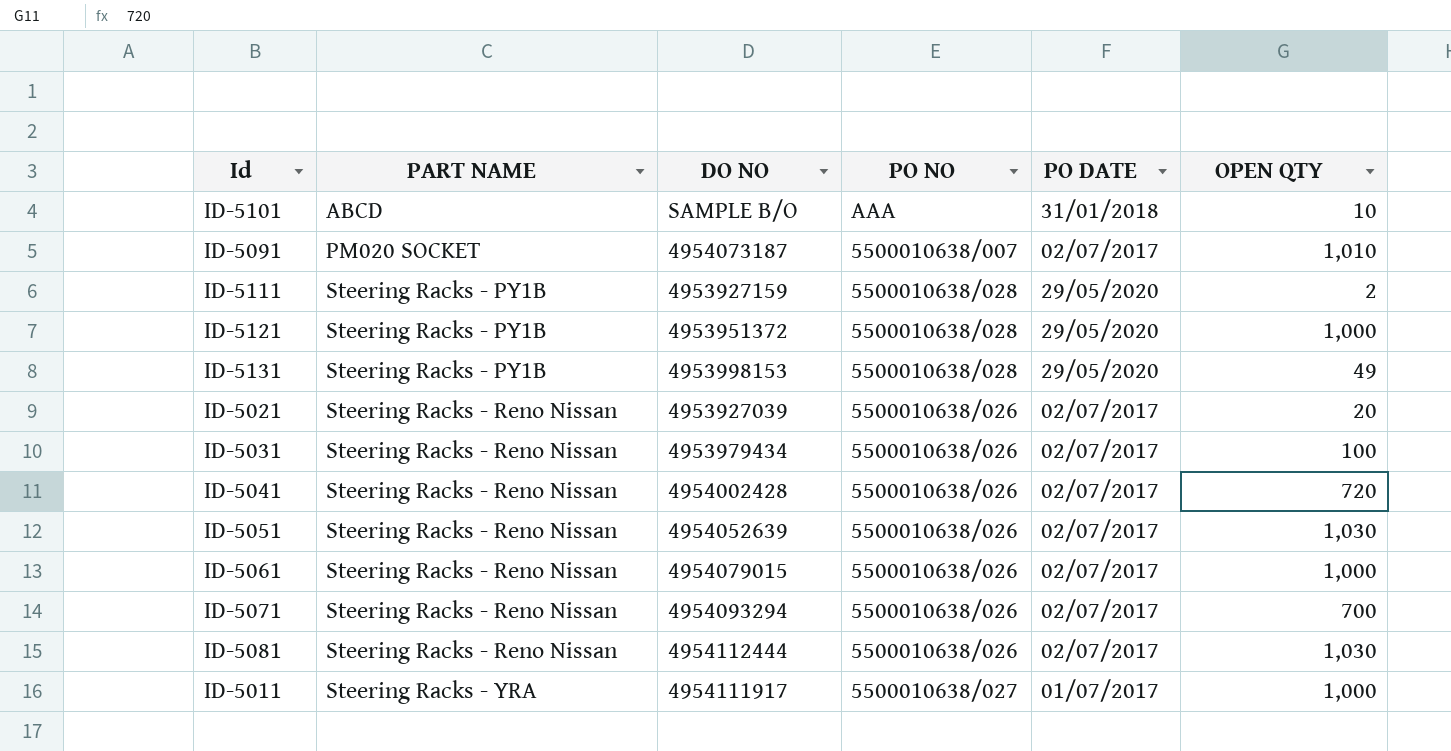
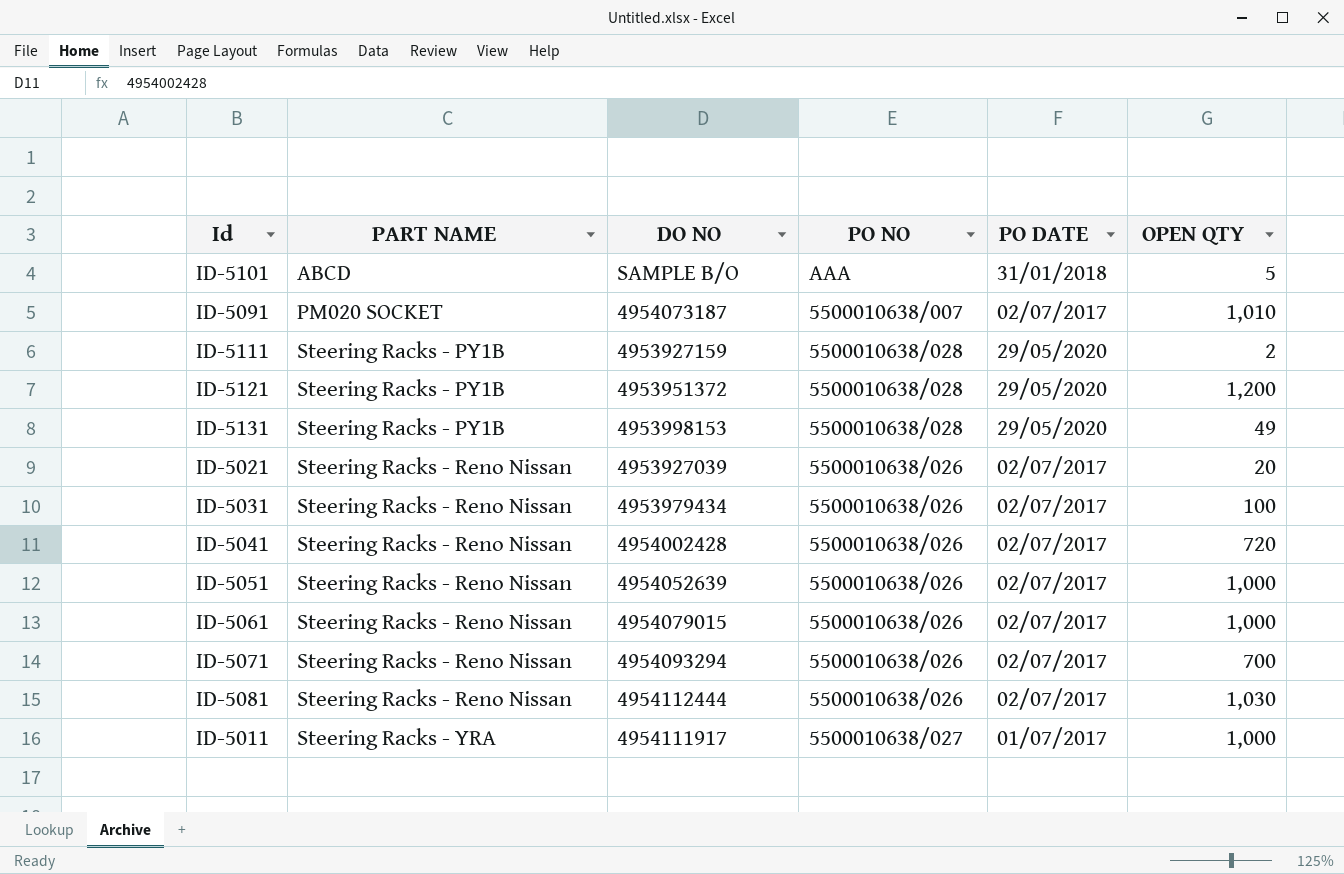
ID-5101 | OPEN QTY: 10 -> 5
ID-5121 | OPEN QTY: 1,000 -> 1,200
ID-5051 | OPEN QTY: 1,030 -> 1,000

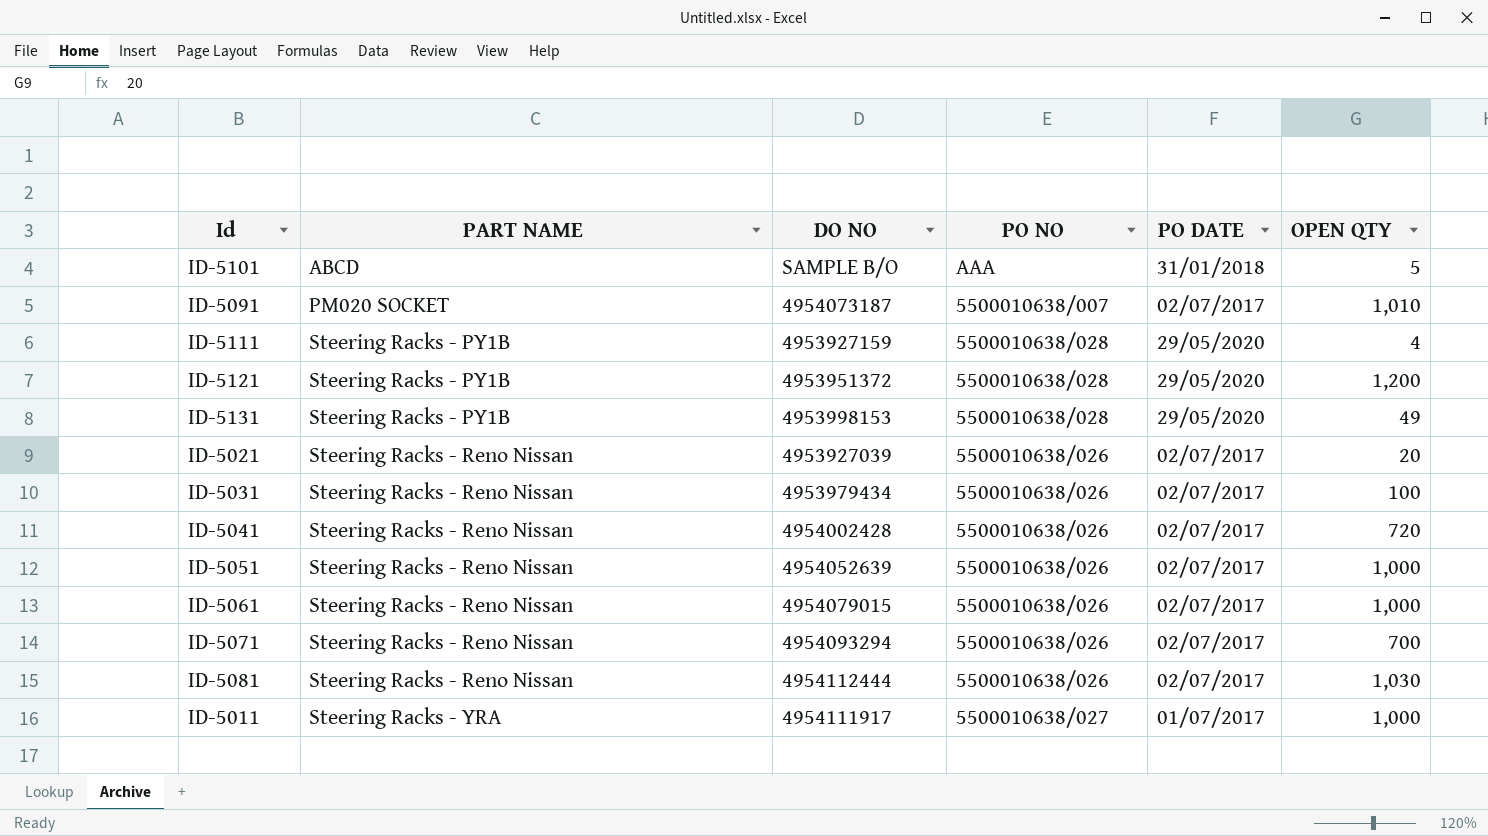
ID-5111 | OPEN QTY: 2 -> 4

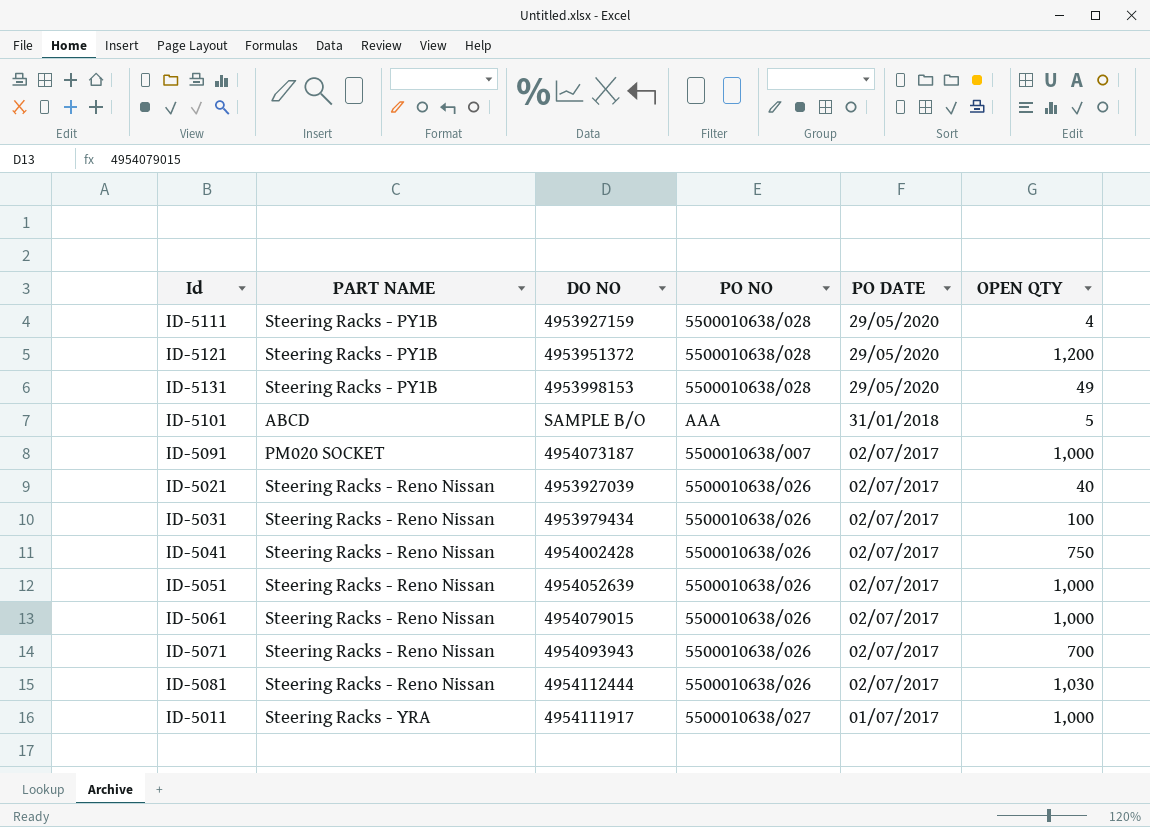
row order: PART NAME ascending -> PO DATE descending
ID-5091 | OPEN QTY: 1,010 -> 1,000
ID-5021 | OPEN QTY: 20 -> 40
ID-5041 | OPEN QTY: 720 -> 750
ID-5071 | DO NO: 4954093294 -> 4954093943

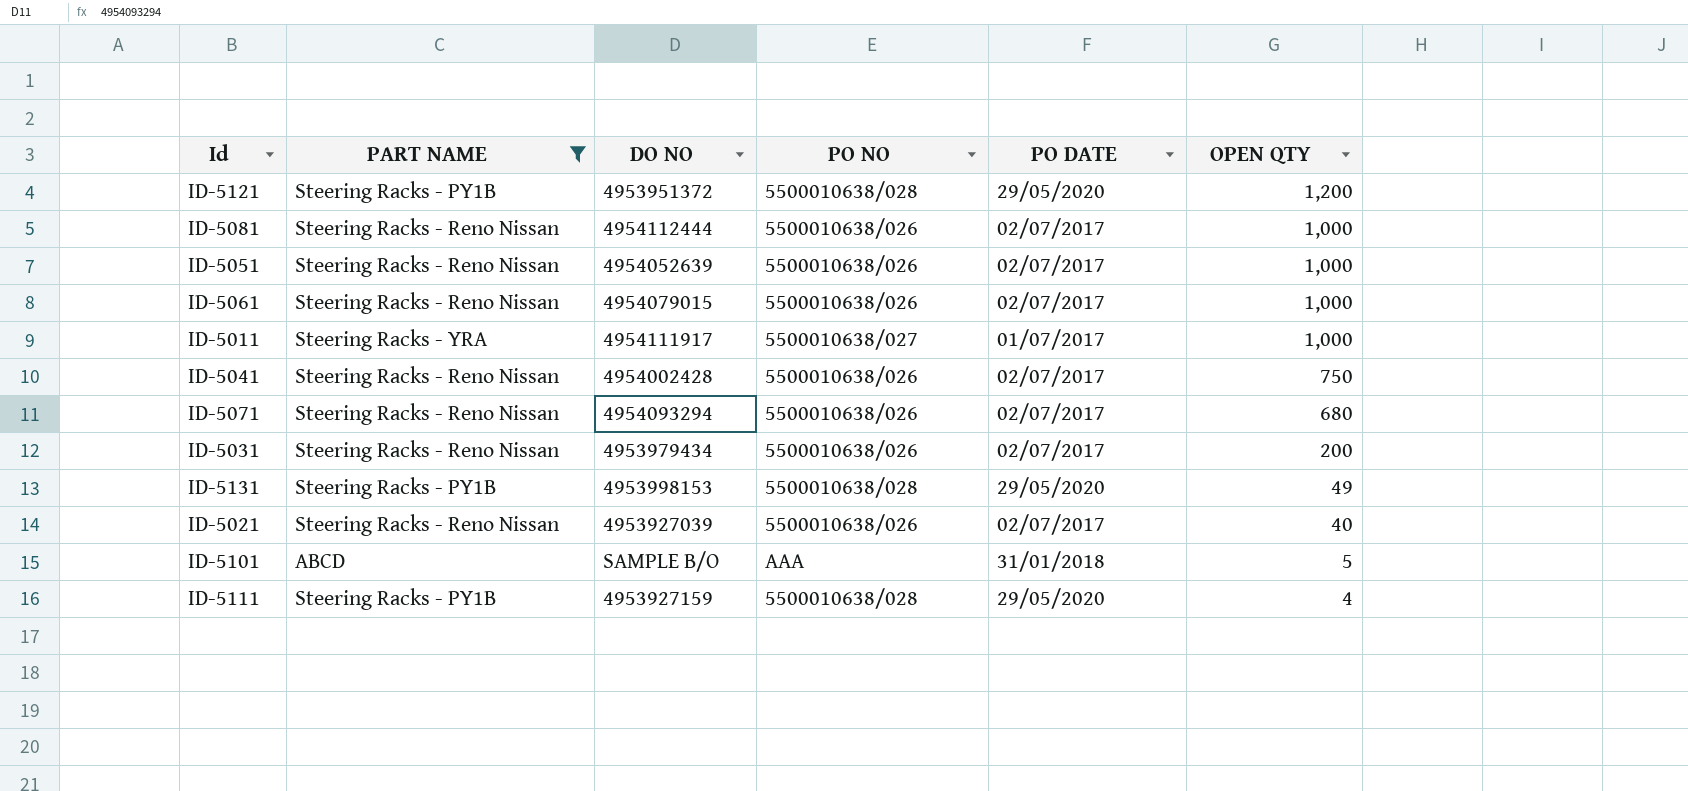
filter: none -> PART NAME != PM020 SOCKET
row order: PO DATE descending -> OPEN QTY descending
ID-5081 | OPEN QTY: 1,030 -> 1,000
ID-5071 | DO NO: 4954093943 -> 4954093294
ID-5071 | OPEN QTY: 700 -> 680
ID-5031 | OPEN QTY: 100 -> 200

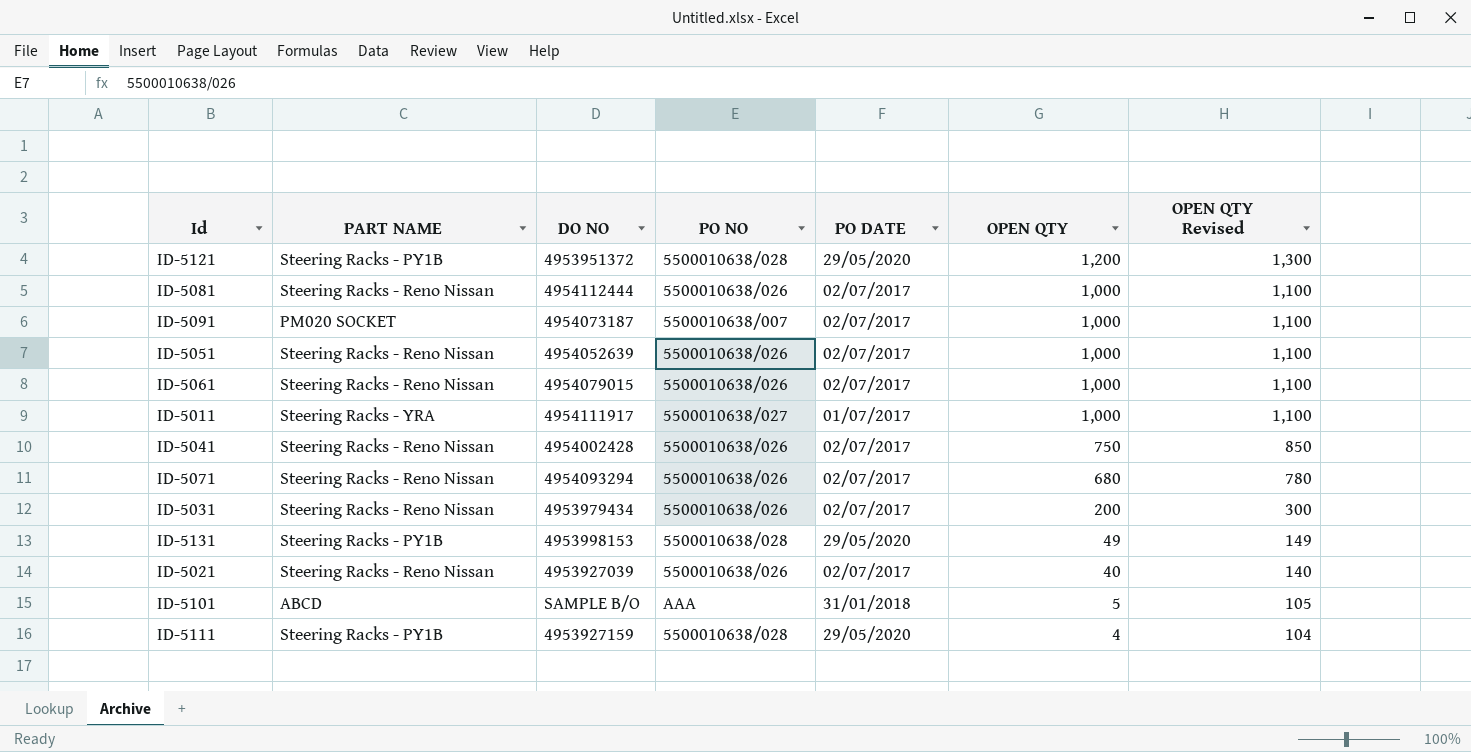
filter: PART NAME != PM020 SOCKET -> none
column OPEN QTY Revised | formula: none -> [OPEN QTY] + 100

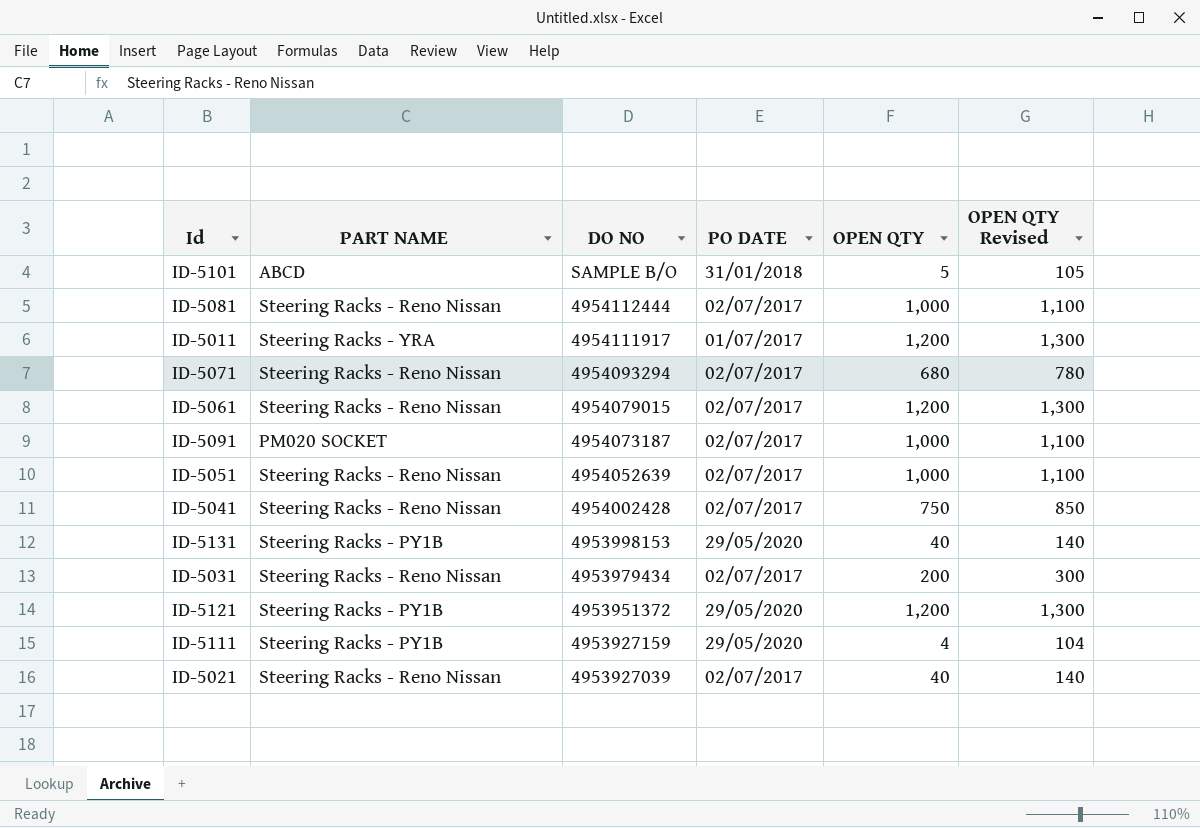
row order: OPEN QTY descending -> DO NO descending
column PO NO | position: 4 -> none
ID-5011 | OPEN QTY: 1,000 -> 1,200
ID-5011 | OPEN QTY Revised: 1,100 -> 1,300
ID-5061 | OPEN QTY: 1,000 -> 1,200
ID-5061 | OPEN QTY Revised: 1,100 -> 1,300
ID-5131 | OPEN QTY: 49 -> 40
ID-5131 | OPEN QTY Revised: 149 -> 140

